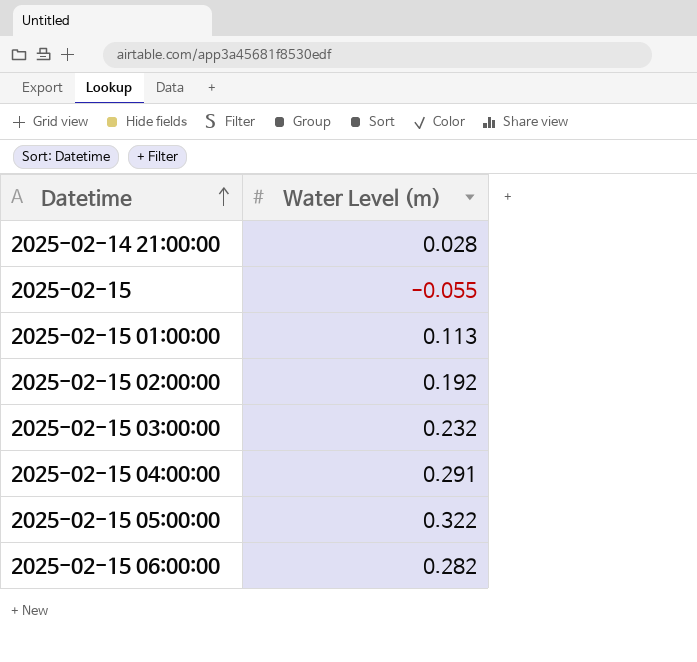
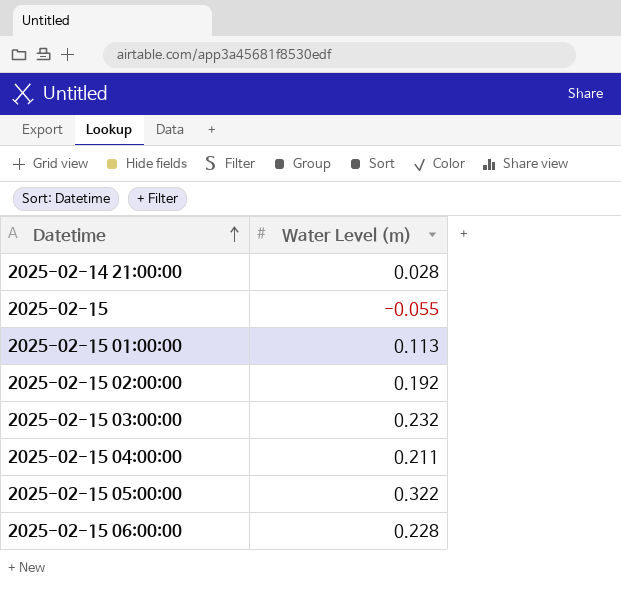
2025-02-15 04:00:00 | Water Level (m): 0.291 -> 0.211
2025-02-15 06:00:00 | Water Level (m): 0.282 -> 0.228

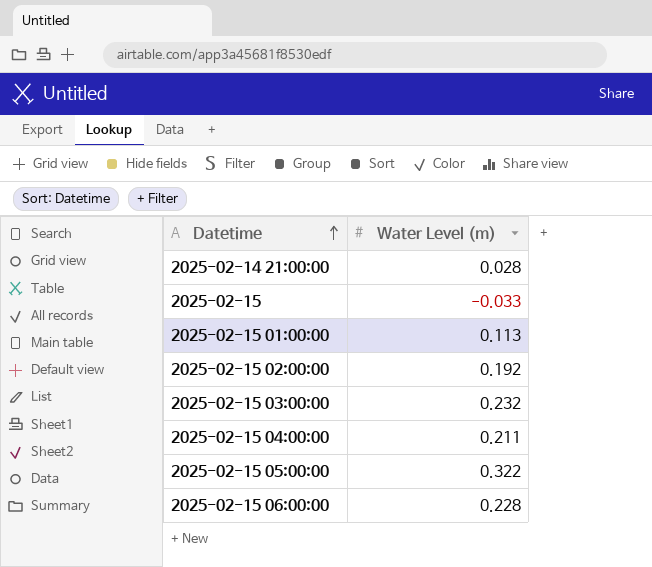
2025-02-15 | Water Level (m): -0.055 -> -0.033

